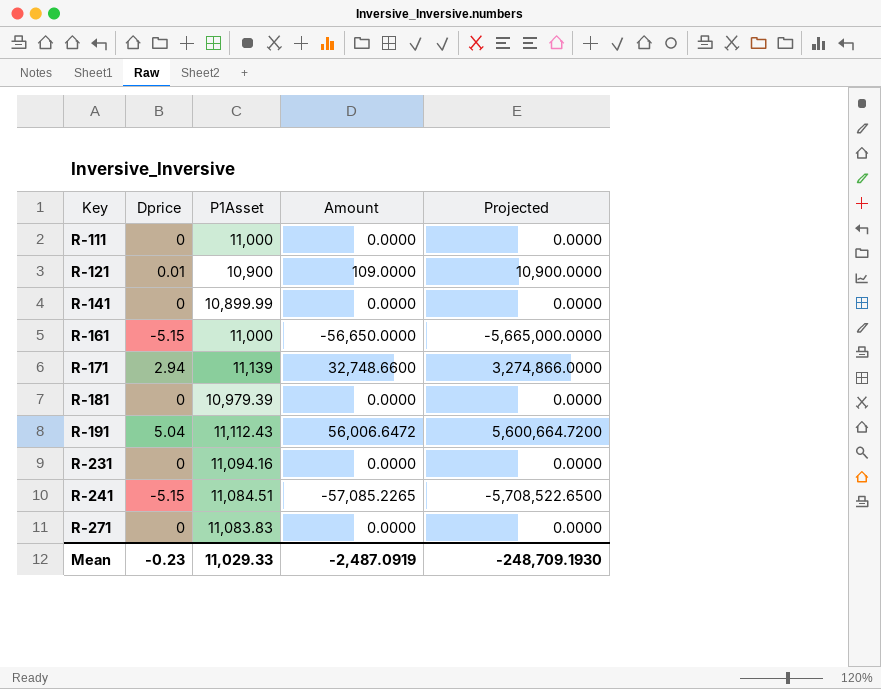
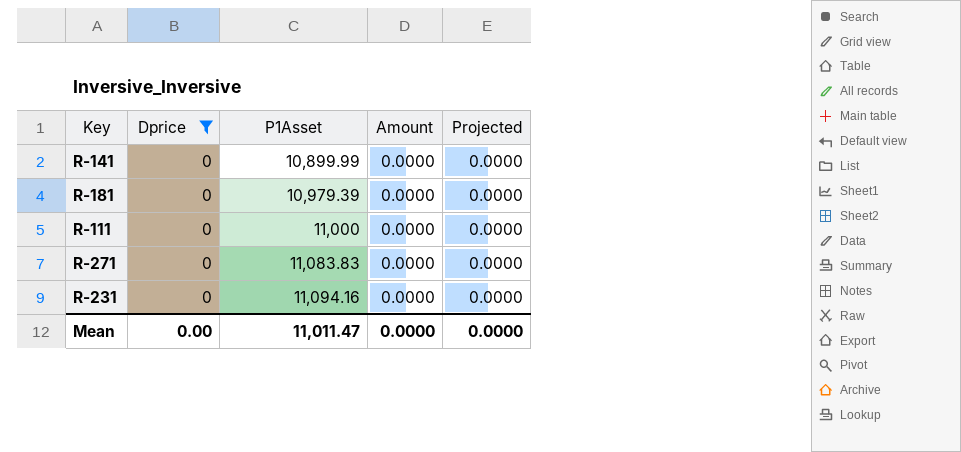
filter: none -> Dprice = 0
row order: Key ascending -> P1Asset ascending
Mean | Dprice: -0.23 -> 0.00
Mean | P1Asset: 11,029.33 -> 11,011.47
Mean | Amount: -2,487.0919 -> 0.0000
Mean | Projected: -248,709.1930 -> 0.0000

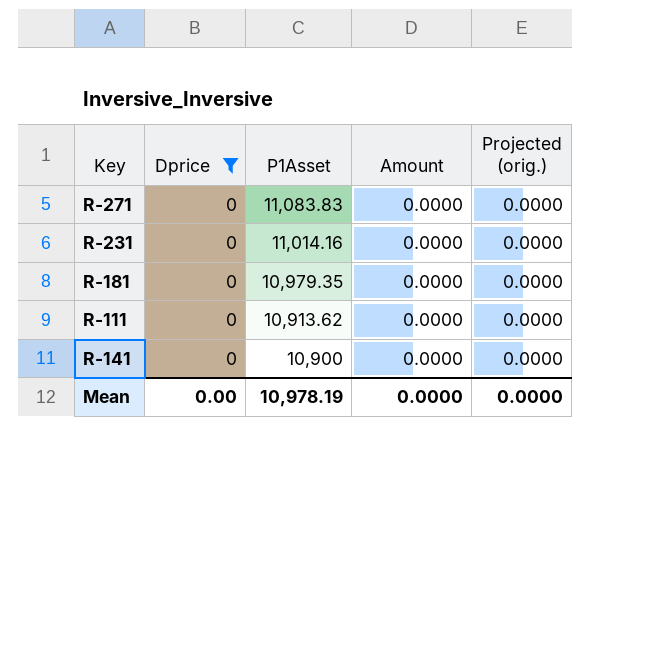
row order: P1Asset ascending -> P1Asset descending
column name: Projected -> Projected (orig.)
R-231 | P1Asset: 11,094.16 -> 11,014.16
R-181 | P1Asset: 10,979.39 -> 10,979.35
R-111 | P1Asset: 11,000 -> 10,913.62
R-141 | P1Asset: 10,899.99 -> 10,900
Mean | P1Asset: 11,011.47 -> 10,978.19

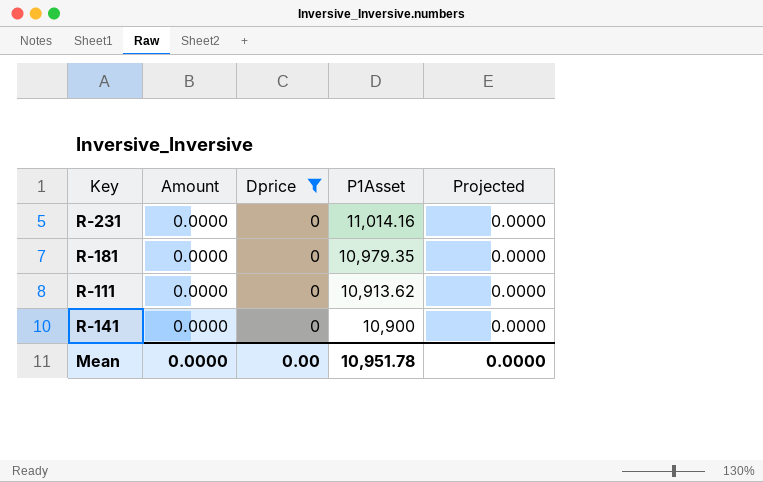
column Amount | position: 4 -> 2
column name: Projected (orig.) -> Projected
row R-271: 0 | 11,083.83 | 0.0000 | 0.0000 -> none
Mean | P1Asset: 10,978.19 -> 10,951.78

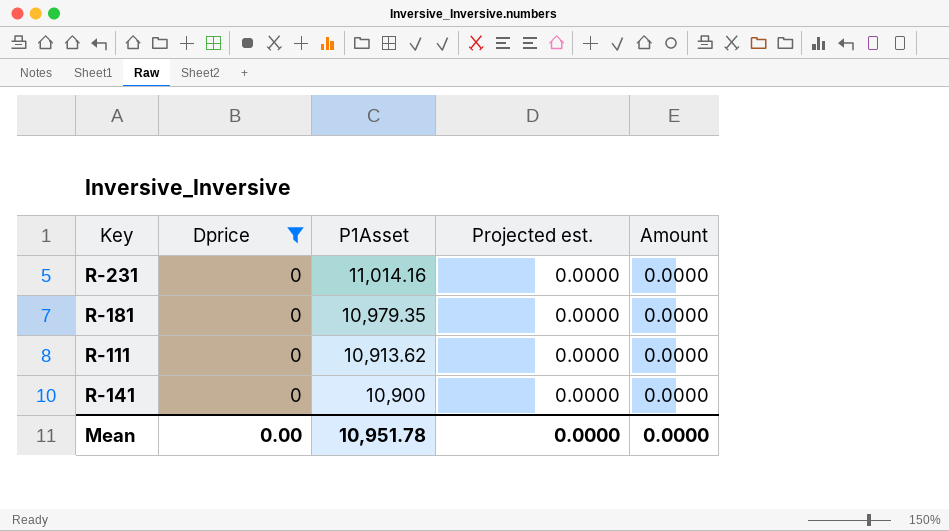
column name: Projected -> Projected est.
column Amount | position: 2 -> 5

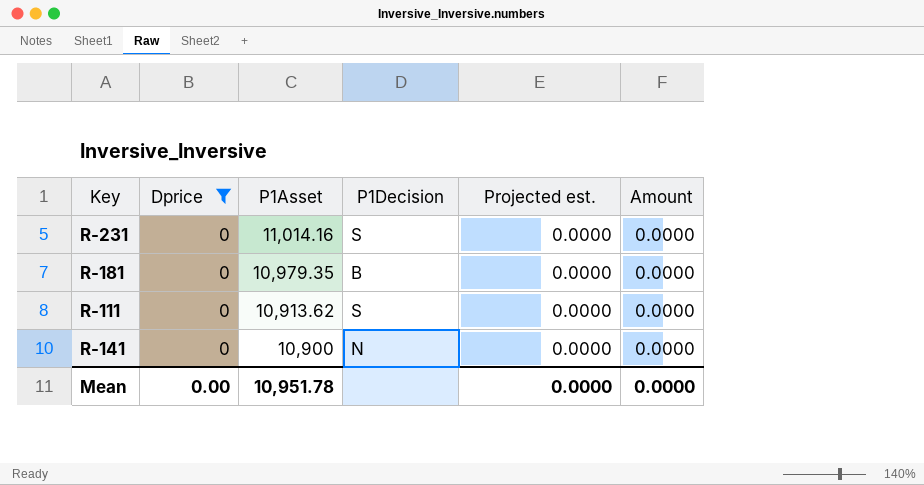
column P1Decision | position: none -> 4

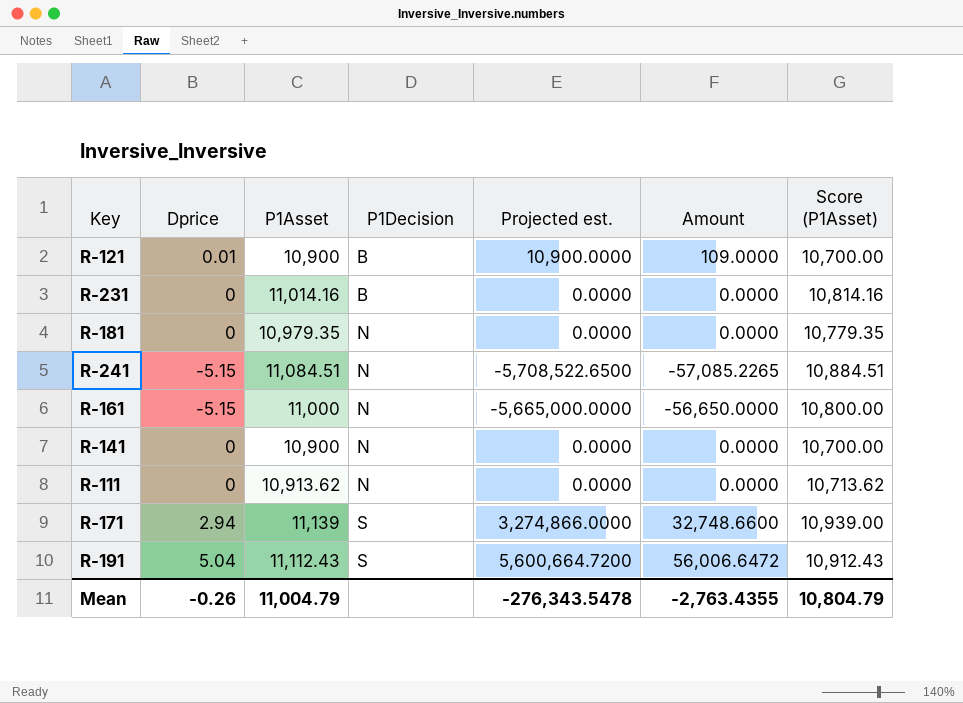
filter: Dprice = 0 -> none
row order: P1Asset descending -> P1Decision ascending
column Score (P1Asset) | formula: none -> [P1Asset] - 200
R-231 | P1Decision: S -> B
R-181 | P1Decision: B -> N
R-111 | P1Decision: S -> N
Mean | Dprice: 0.00 -> -0.26
Mean | P1Asset: 10,951.78 -> 11,004.79
Mean | Projected est.: 0.0000 -> -276,343.5478
Mean | Amount: 0.0000 -> -2,763.4355

